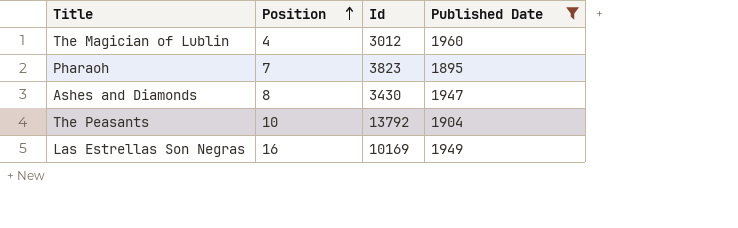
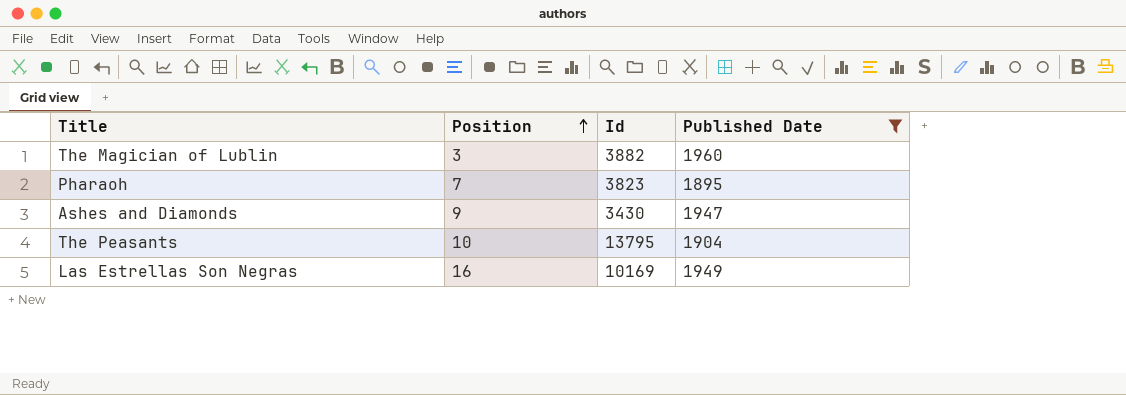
The Magician of Lublin | Position: 4 -> 3
The Magician of Lublin | Id: 3012 -> 3882
Ashes and Diamonds | Position: 8 -> 9
The Peasants | Id: 13792 -> 13795

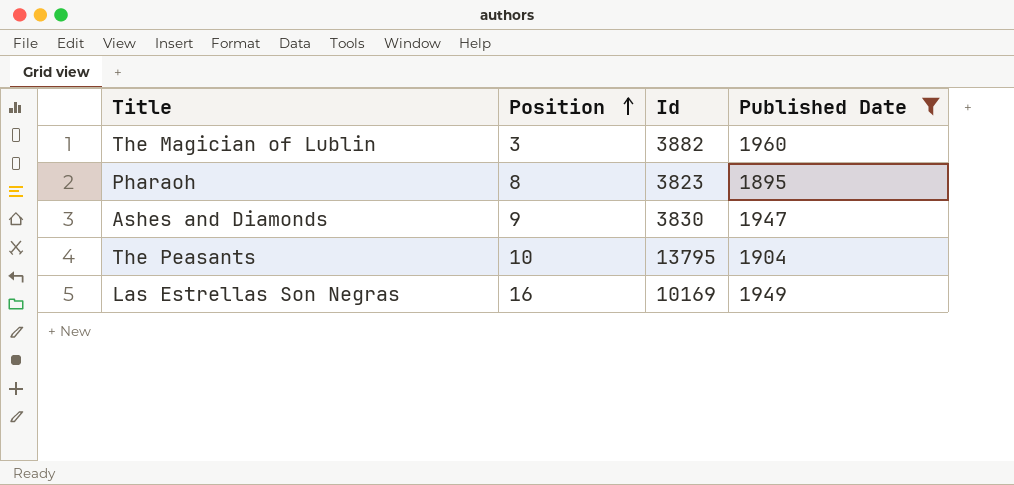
Pharaoh | Position: 7 -> 8
Ashes and Diamonds | Id: 3430 -> 3830

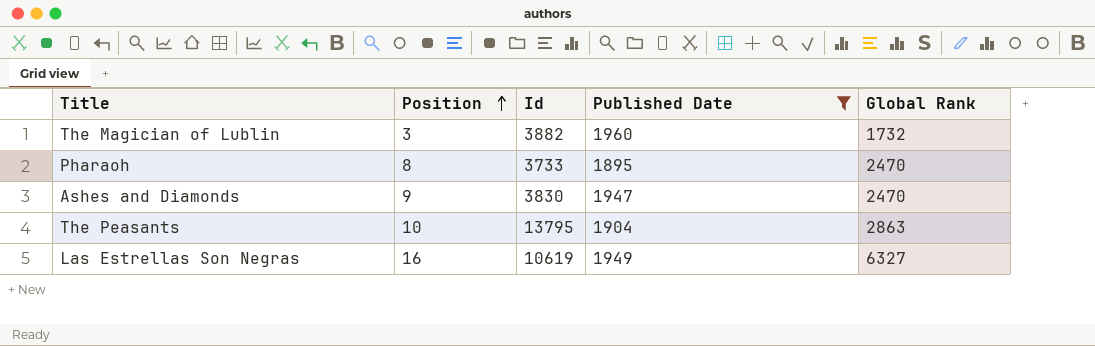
column Global Rank | position: none -> 5
Pharaoh | Id: 3823 -> 3733
Las Estrellas Son Negras | Id: 10169 -> 10619

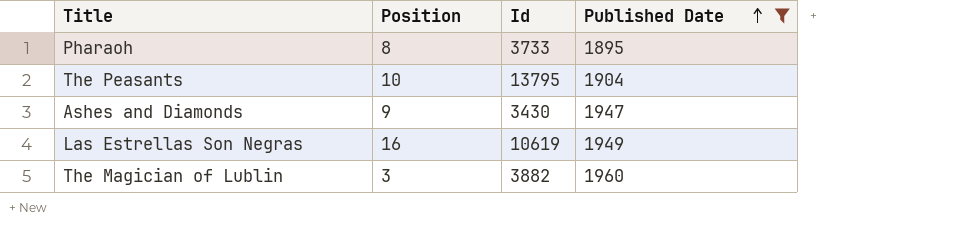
row order: Position ascending -> Published Date ascending
column Global Rank | position: 5 -> none
Ashes and Diamonds | Id: 3830 -> 3430

